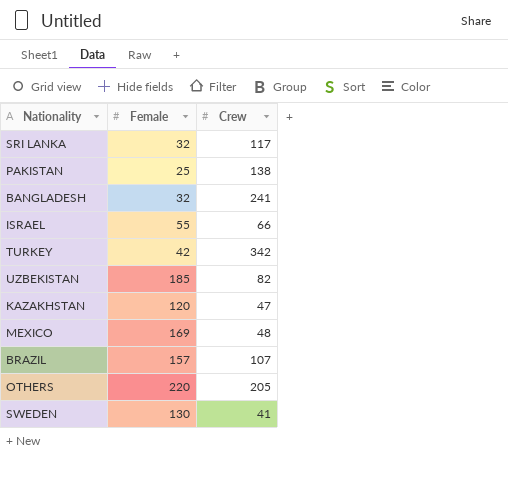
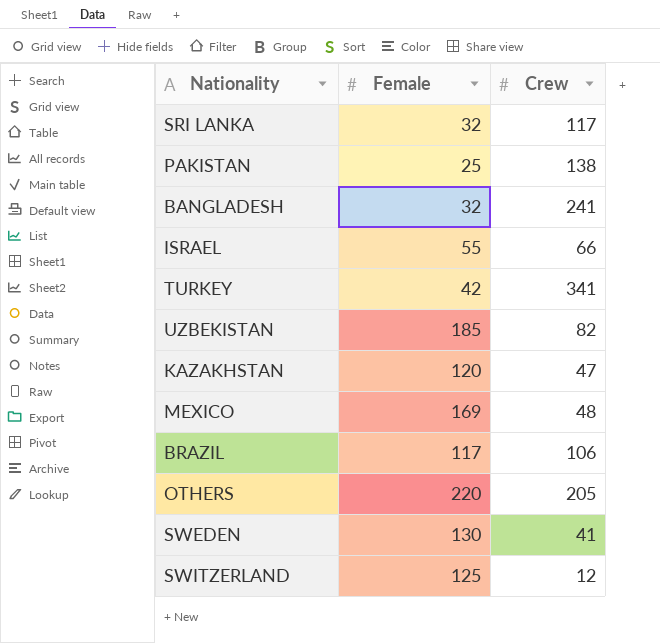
TURKEY | Crew: 342 -> 341
BRAZIL | Female: 157 -> 117
BRAZIL | Crew: 107 -> 106
row SWITZERLAND: none -> 125 | 12

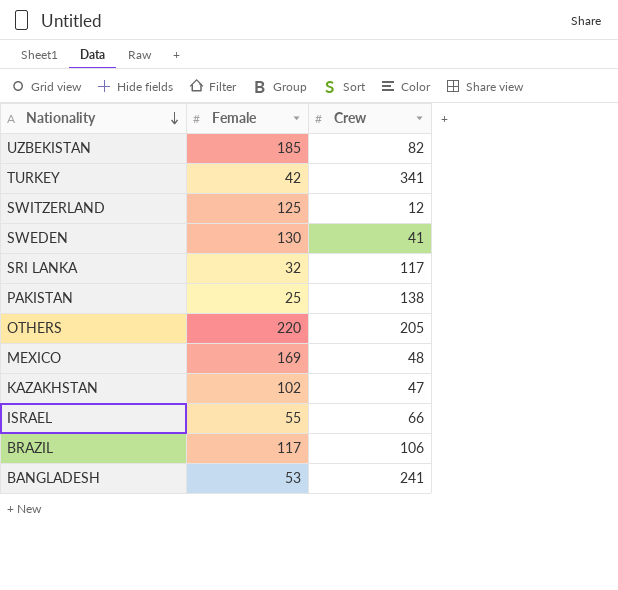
row order: none -> Nationality descending
KAZAKHSTAN | Female: 120 -> 102
BANGLADESH | Female: 32 -> 53

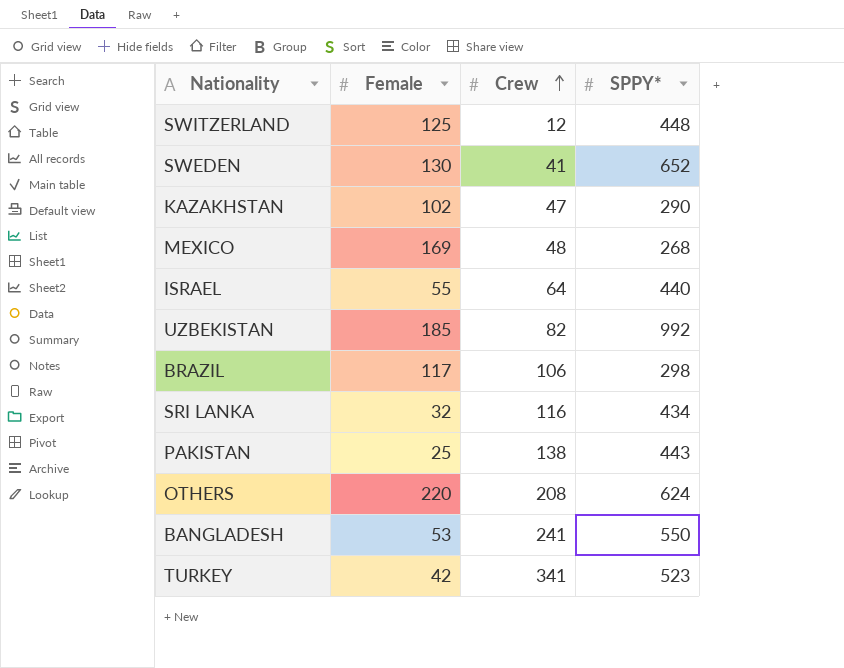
row order: Nationality descending -> Crew ascending
column SPPY* | position: none -> 4
ISRAEL | Crew: 66 -> 64
SRI LANKA | Crew: 117 -> 116
OTHERS | Crew: 205 -> 208

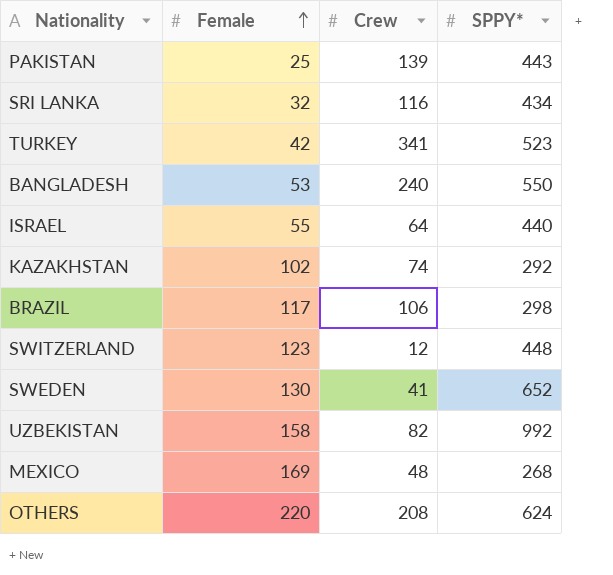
row order: Crew ascending -> Female ascending
PAKISTAN | Crew: 138 -> 139
BANGLADESH | Crew: 241 -> 240
KAZAKHSTAN | Crew: 47 -> 74
KAZAKHSTAN | SPPY*: 290 -> 292
SWITZERLAND | Female: 125 -> 123
UZBEKISTAN | Female: 185 -> 158

